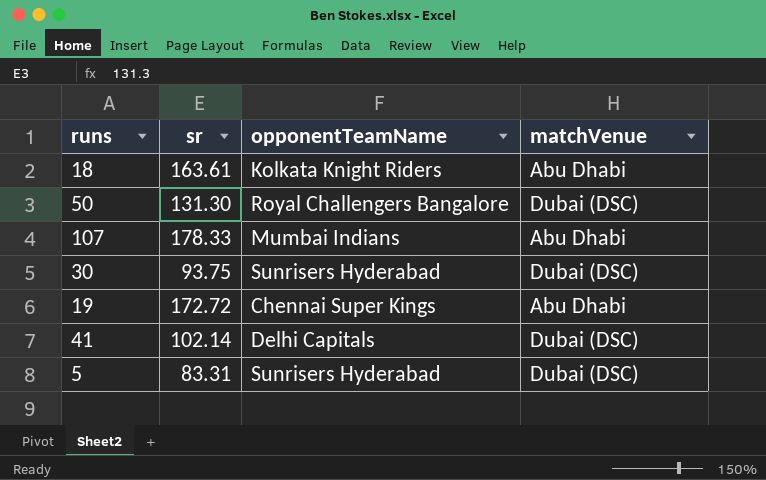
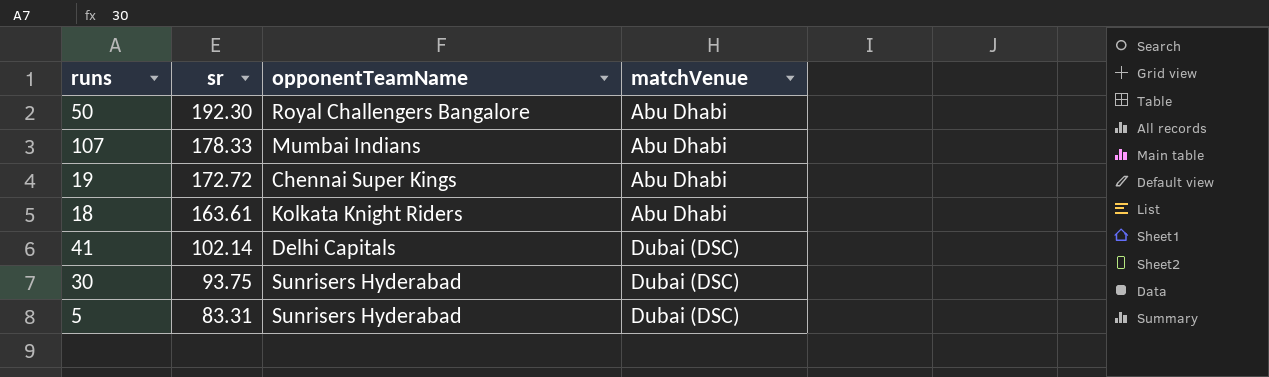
row order: none -> sr descending
50 | sr: 131.30 -> 192.30
50 | matchVenue: Dubai (DSC) -> Abu Dhabi

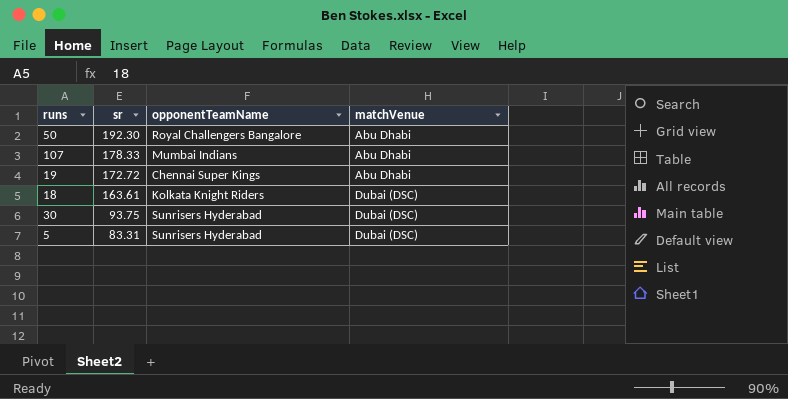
row 41: 102.14 | Delhi Capitals | Dubai (DSC) -> none
18 | matchVenue: Abu Dhabi -> Dubai (DSC)

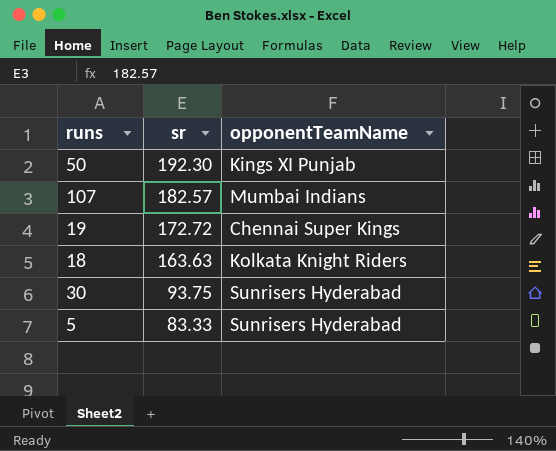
column matchVenue | position: 4 -> none
50 | opponentTeamName: Royal Challengers Bangalore -> Kings XI Punjab
107 | sr: 178.33 -> 182.57
18 | sr: 163.61 -> 163.63
5 | sr: 83.31 -> 83.33

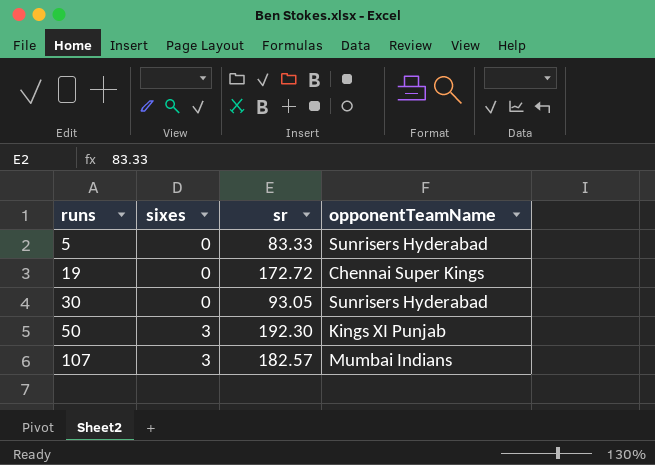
row order: sr descending -> runs ascending
column sixes | position: none -> 2
row 18: 163.63 | Kolkata Knight Riders -> none
30 | sr: 93.75 -> 93.05

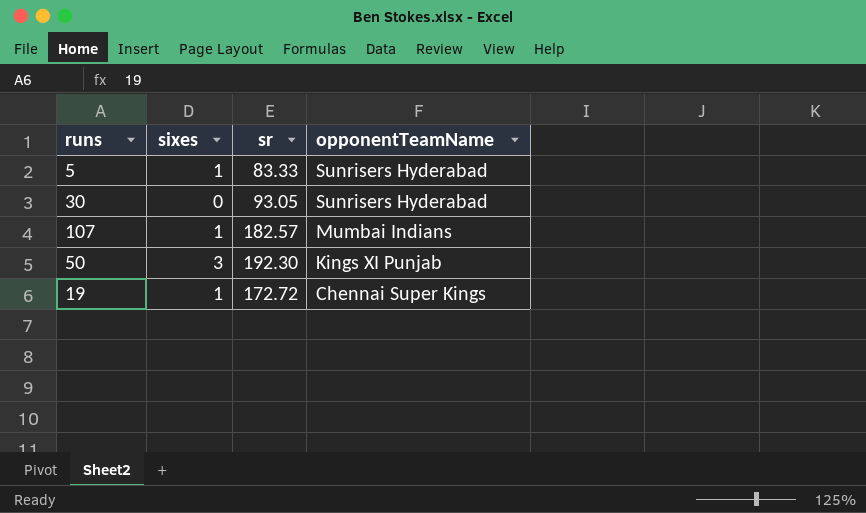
row order: runs ascending -> opponentTeamName descending
5 | sixes: 0 -> 1
107 | sixes: 3 -> 1
19 | sixes: 0 -> 1

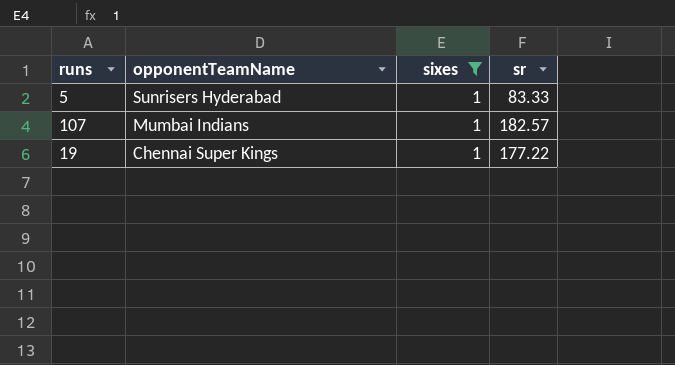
filter: none -> sixes = 1
column opponentTeamName | position: 4 -> 2
19 | sr: 172.72 -> 177.22

